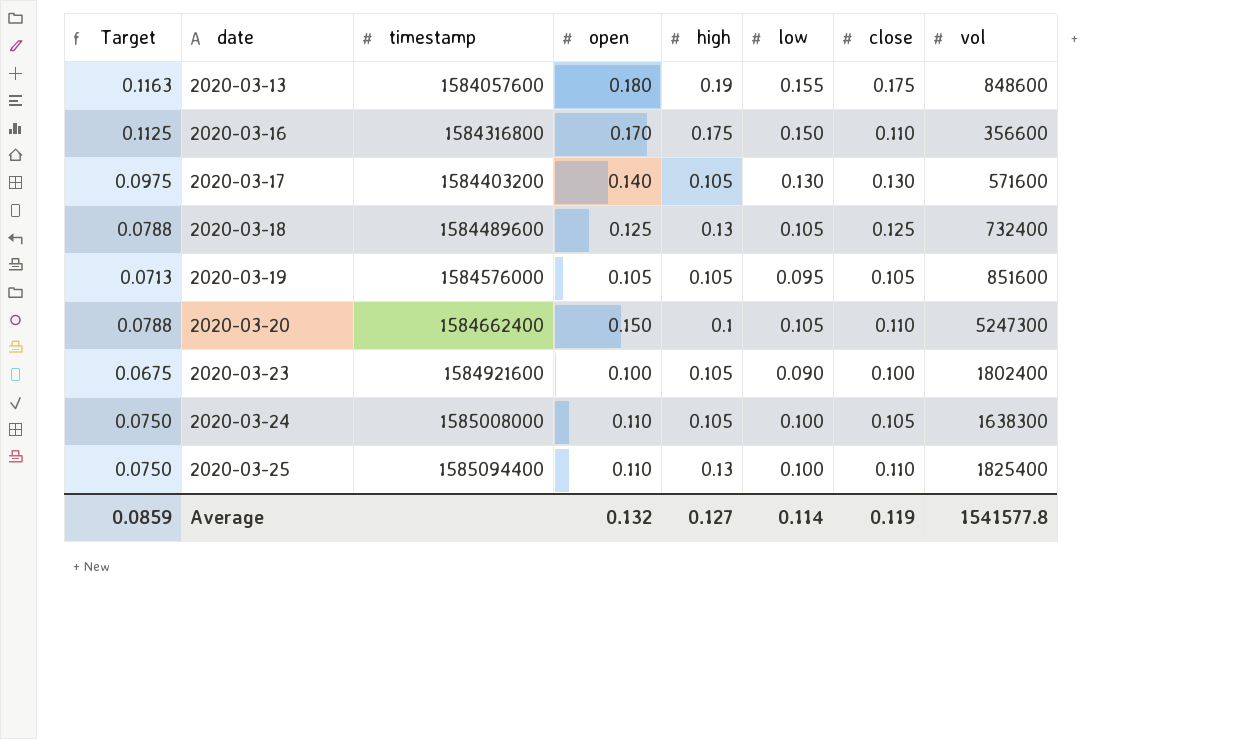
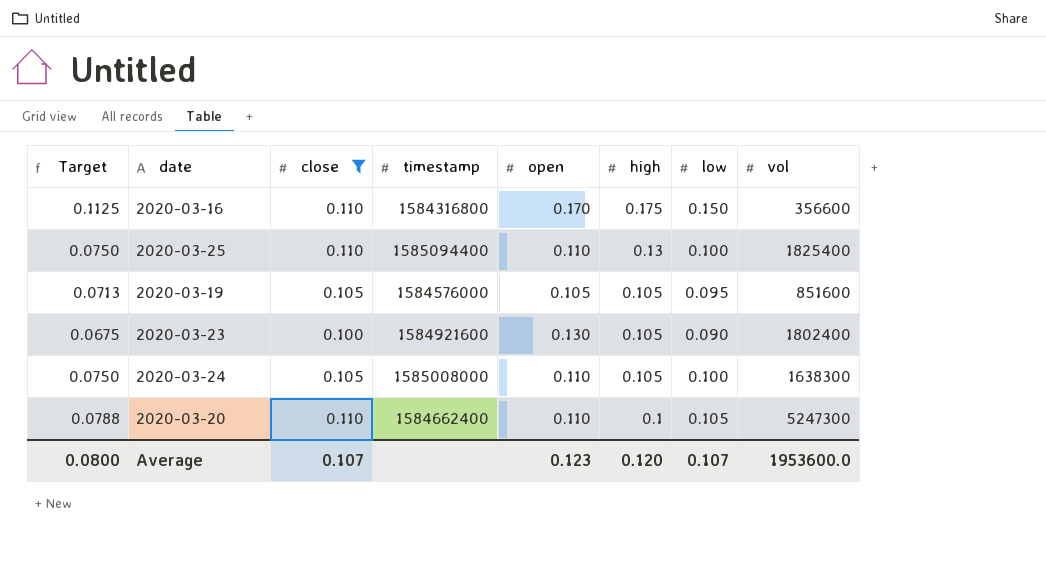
filter: none -> close <= 0.110
row order: date ascending -> high descending
column close | position: 7 -> 3
2020-03-23 | open: 0.100 -> 0.130
2020-03-20 | open: 0.150 -> 0.110
Average | Target: 0.0859 -> 0.0800
Average | close: 0.119 -> 0.107
Average | open: 0.132 -> 0.123
Average | high: 0.127 -> 0.120
Average | low: 0.114 -> 0.107
Average | vol: 1541577.8 -> 1953600.0

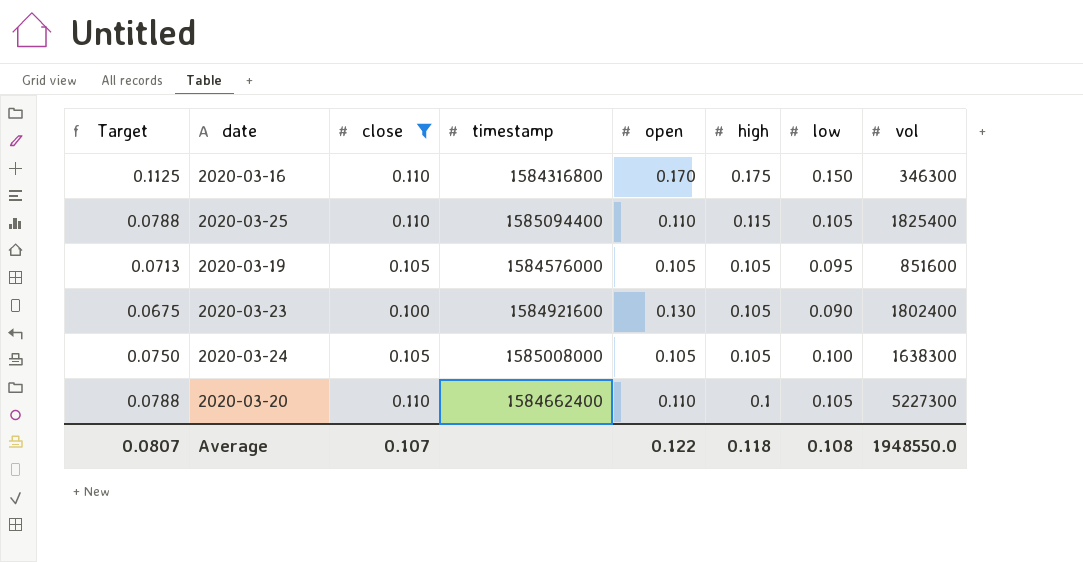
2020-03-16 | vol: 356600 -> 346300
2020-03-25 | Target: 0.0750 -> 0.0788
2020-03-25 | high: 0.13 -> 0.115
2020-03-25 | low: 0.100 -> 0.105
2020-03-24 | open: 0.110 -> 0.105
2020-03-20 | vol: 5247300 -> 5227300
Average | Target: 0.0800 -> 0.0807
Average | open: 0.123 -> 0.122
Average | high: 0.120 -> 0.118
Average | low: 0.107 -> 0.108
Average | vol: 1953600.0 -> 1948550.0

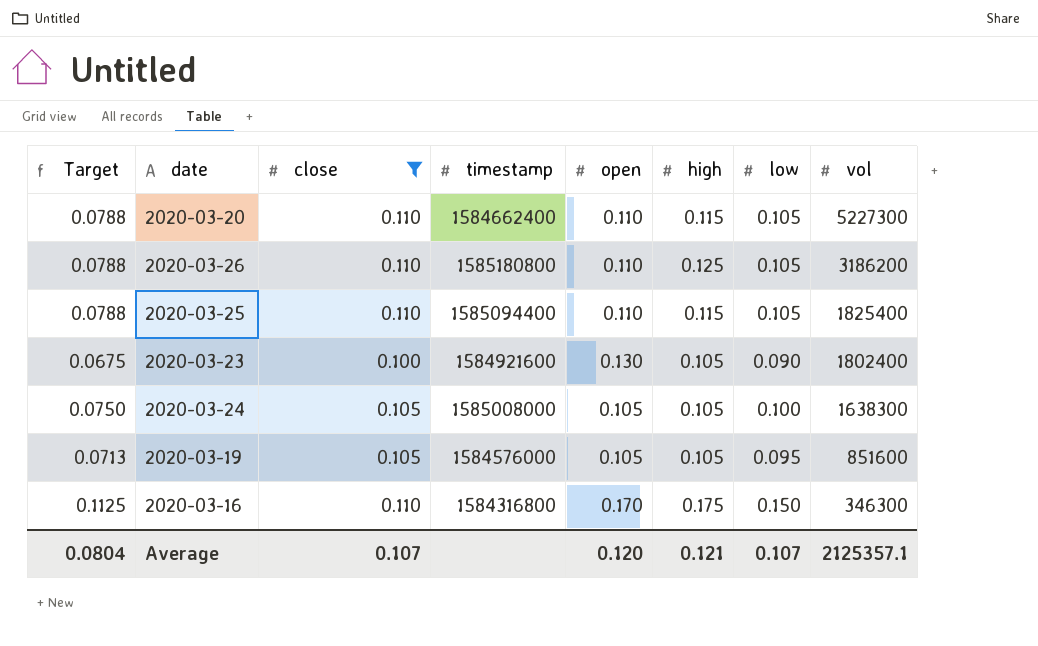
row order: high descending -> vol descending
2020-03-20 | high: 0.1 -> 0.115
row 2020-03-26: none -> 0.0788 | 0.110 | 1585180800 | 0.110 | 0.125 | 0.105 | 3186200
Average | Target: 0.0807 -> 0.0804
Average | open: 0.122 -> 0.120
Average | high: 0.118 -> 0.121
Average | low: 0.108 -> 0.107
Average | vol: 1948550.0 -> 2125357.1

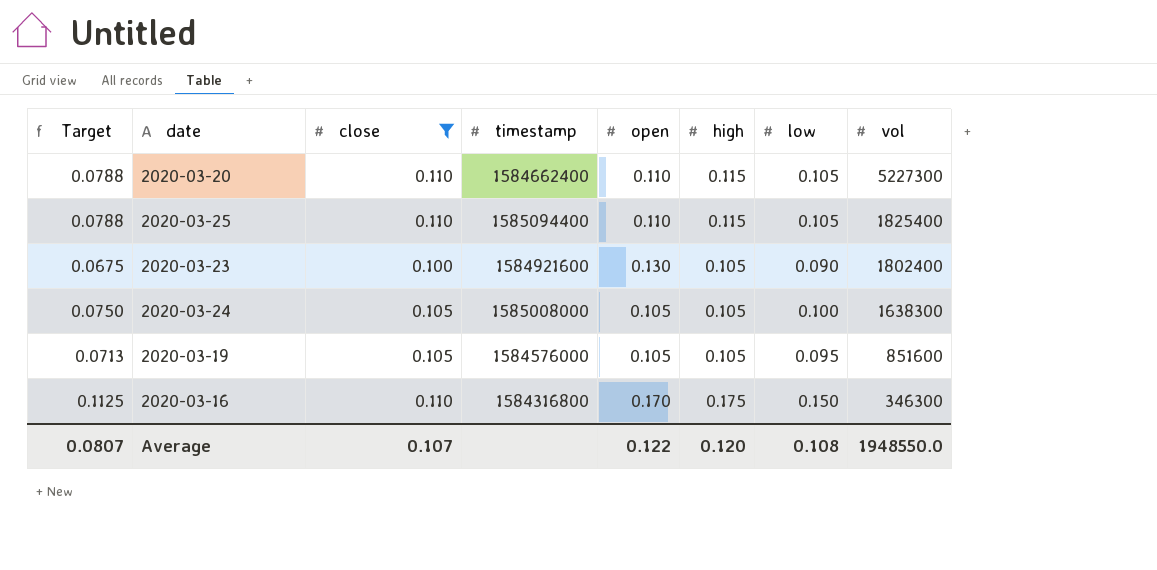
row 2020-03-26: 0.0788 | 0.110 | 1585180800 | 0.110 | 0.125 | 0.105 | 3186200 -> none
Average | Target: 0.0804 -> 0.0807
Average | open: 0.120 -> 0.122
Average | high: 0.121 -> 0.120
Average | low: 0.107 -> 0.108
Average | vol: 2125357.1 -> 1948550.0

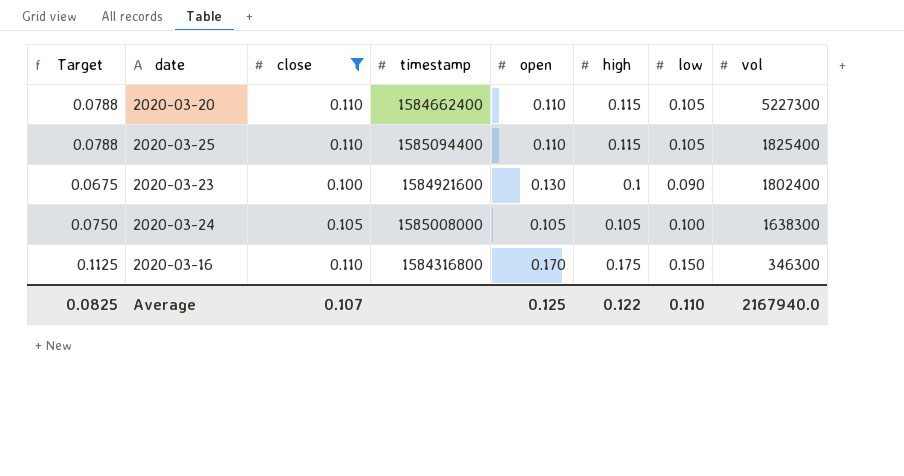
row 2020-03-19: 0.0713 | 0.105 | 1584576000 | 0.105 | 0.105 | 0.095 | 851600 -> none
2020-03-23 | high: 0.105 -> 0.1
Average | Target: 0.0807 -> 0.0825
Average | open: 0.122 -> 0.125
Average | high: 0.120 -> 0.122
Average | low: 0.108 -> 0.110
Average | vol: 1948550.0 -> 2167940.0

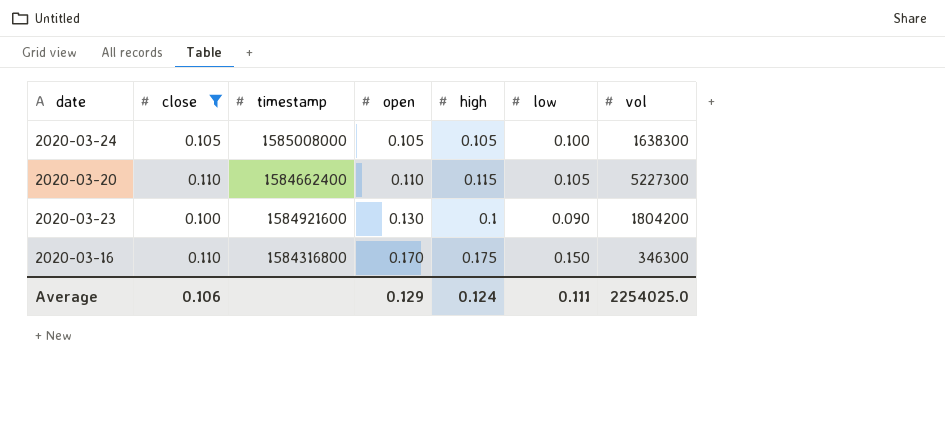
row order: vol descending -> open ascending
column Target | formula: [low] * 0.75 -> none
row 2020-03-25: 0.0788 | 0.110 | 1585094400 | 0.110 | 0.115 | 0.105 | 1825400 -> none
2020-03-23 | vol: 1802400 -> 1804200
Average | close: 0.107 -> 0.106
Average | open: 0.125 -> 0.129
Average | high: 0.122 -> 0.124
Average | low: 0.110 -> 0.111
Average | vol: 2167940.0 -> 2254025.0

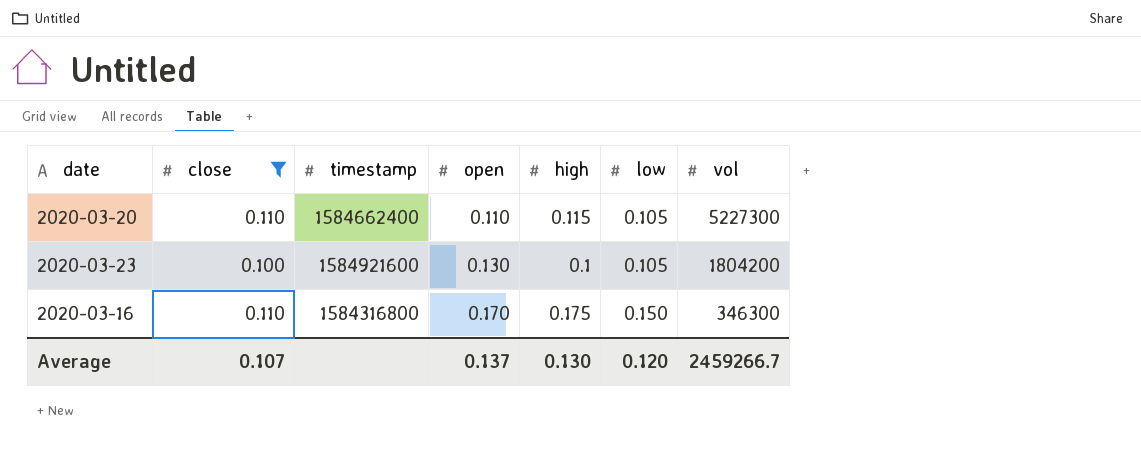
row 2020-03-24: 0.105 | 1585008000 | 0.105 | 0.105 | 0.100 | 1638300 -> none
2020-03-23 | low: 0.090 -> 0.105
Average | close: 0.106 -> 0.107
Average | open: 0.129 -> 0.137
Average | high: 0.124 -> 0.130
Average | low: 0.111 -> 0.120
Average | vol: 2254025.0 -> 2459266.7

